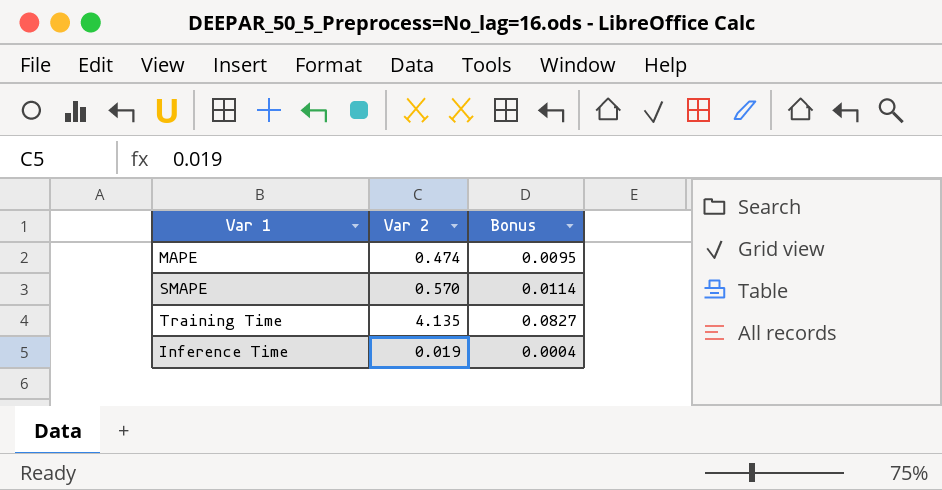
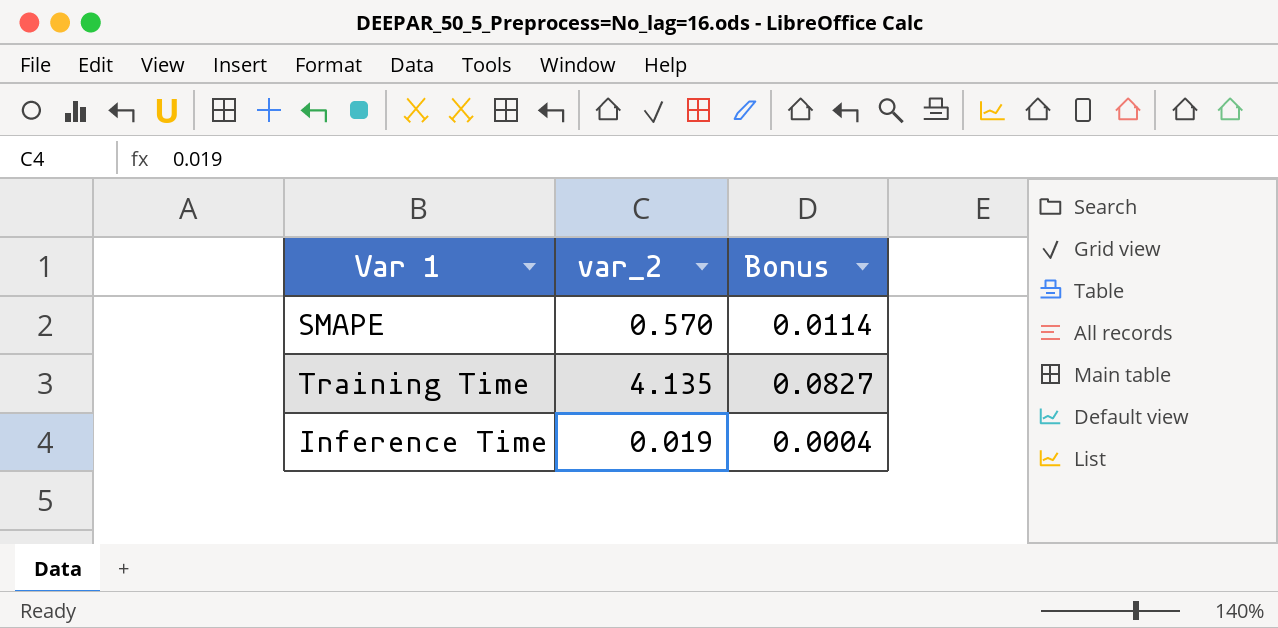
column name: Var 2 -> var_2
row MAPE: 0.474 | 0.0095 -> none

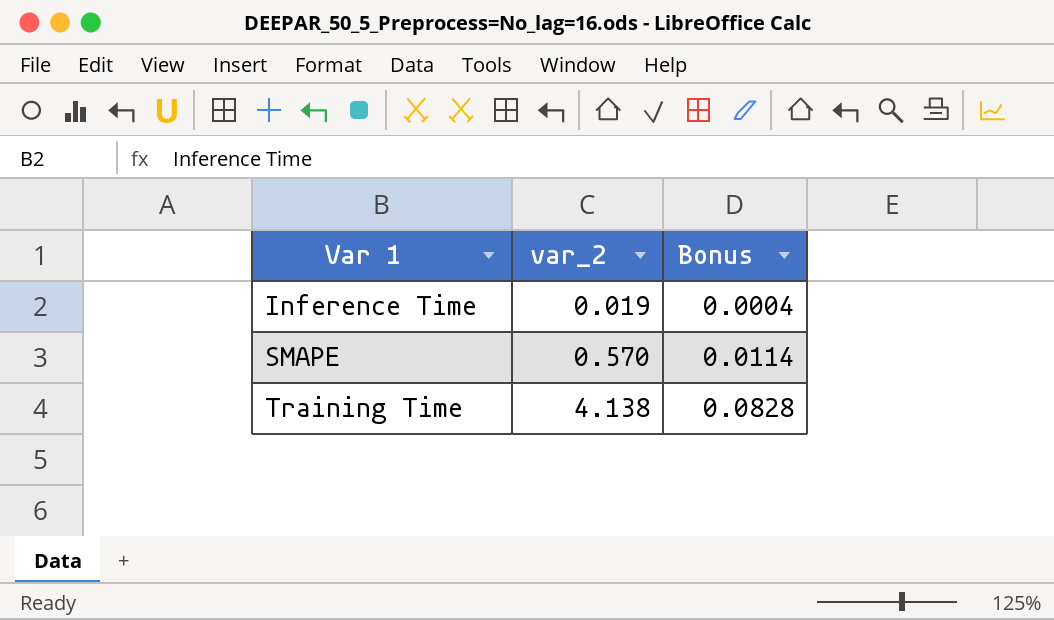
row order: none -> Var 1 ascending
Training Time | var_2: 4.135 -> 4.138
Training Time | Bonus: 0.0827 -> 0.0828

